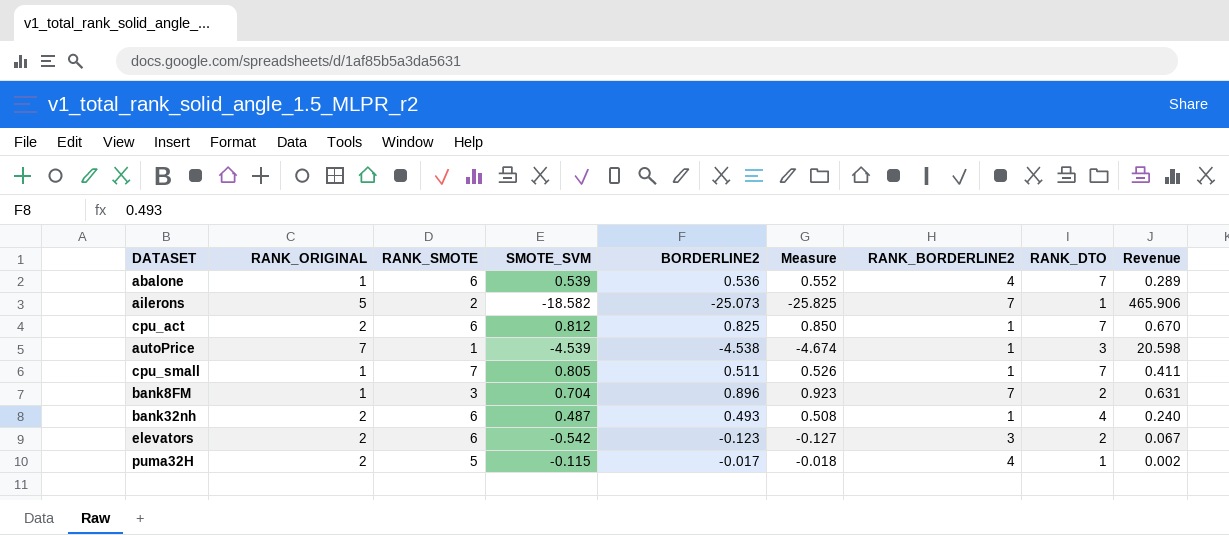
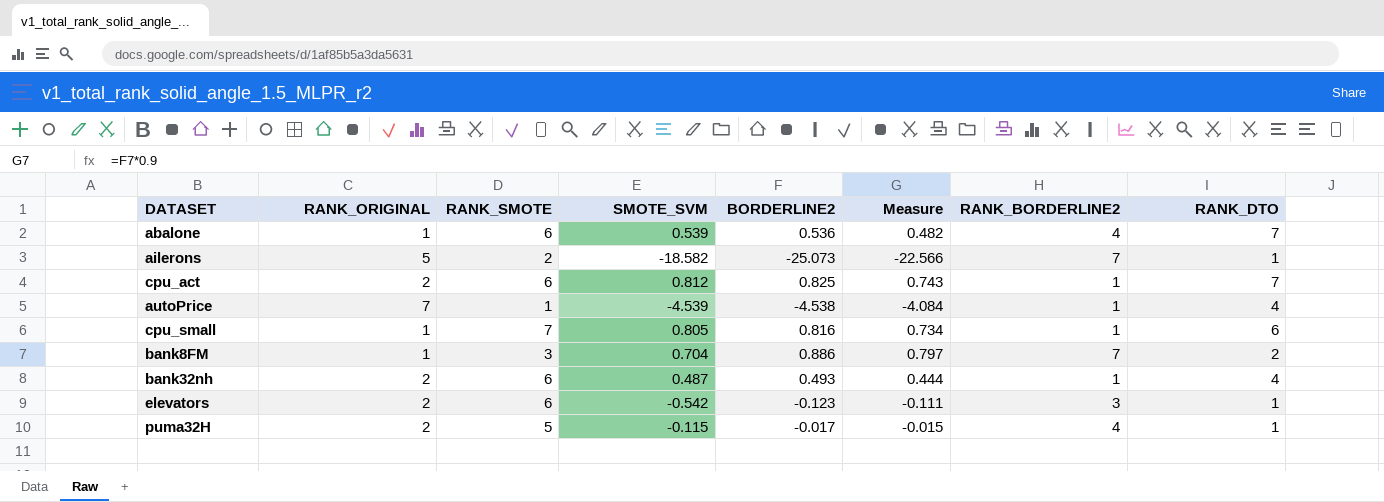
column Revenue | formula: [SMOTE_SVM] * [BORDERLINE2] -> none
column Measure | formula: [BORDERLINE2] * 1.03 -> [BORDERLINE2] * 0.9
autoPrice | RANK_DTO: 3 -> 4
cpu_small | BORDERLINE2: 0.511 -> 0.816
cpu_small | RANK_DTO: 7 -> 6
bank8FM | BORDERLINE2: 0.896 -> 0.886
elevators | RANK_DTO: 2 -> 1

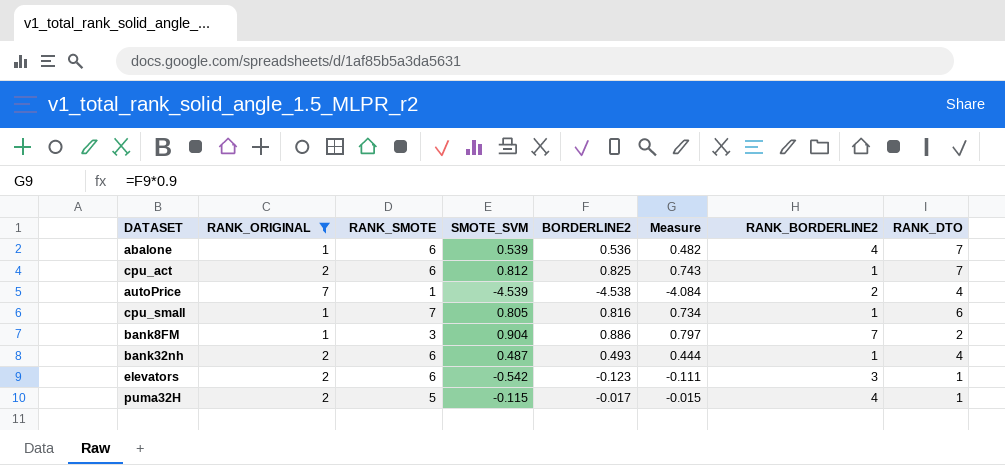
filter: none -> RANK_ORIGINAL != 5
autoPrice | RANK_BORDERLINE2: 1 -> 2
bank8FM | SMOTE_SVM: 0.704 -> 0.904

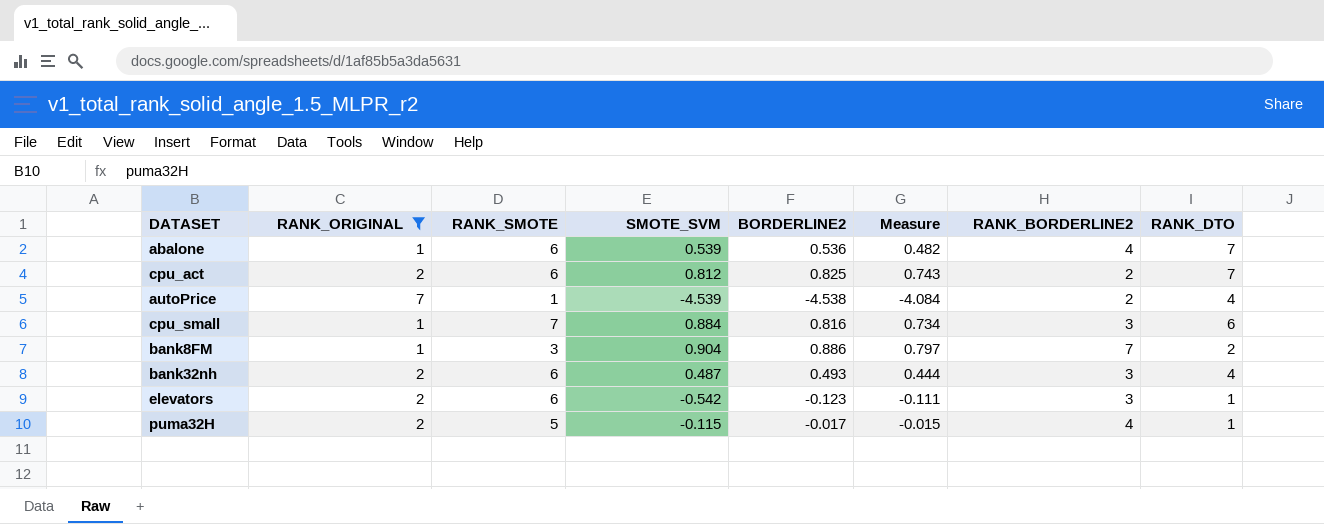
cpu_act | RANK_BORDERLINE2: 1 -> 2
cpu_small | SMOTE_SVM: 0.805 -> 0.884
cpu_small | RANK_BORDERLINE2: 1 -> 3
bank32nh | RANK_BORDERLINE2: 1 -> 3

